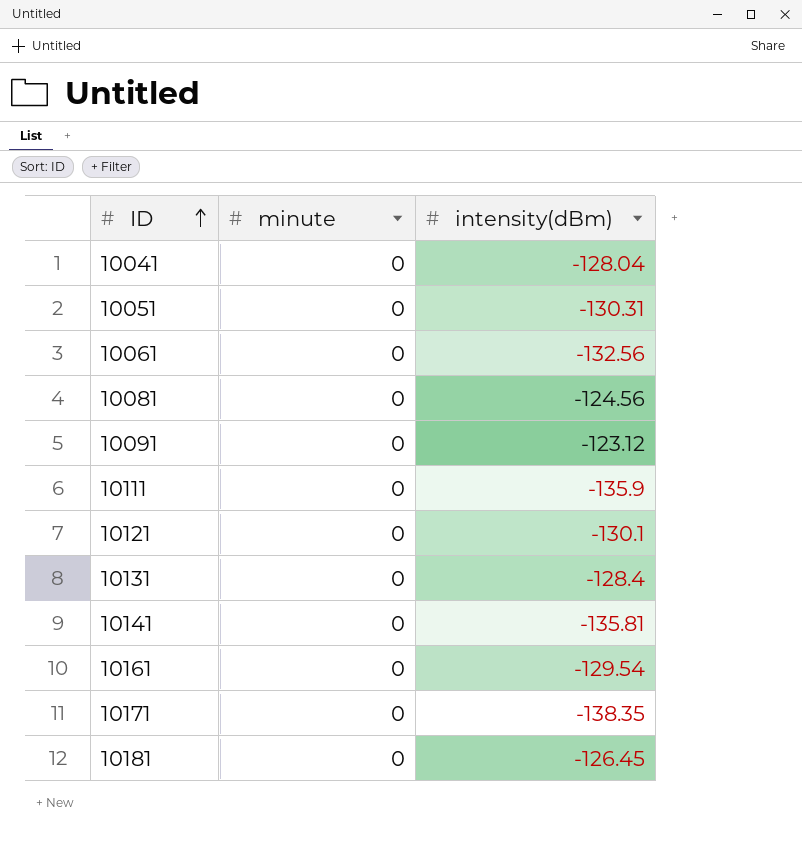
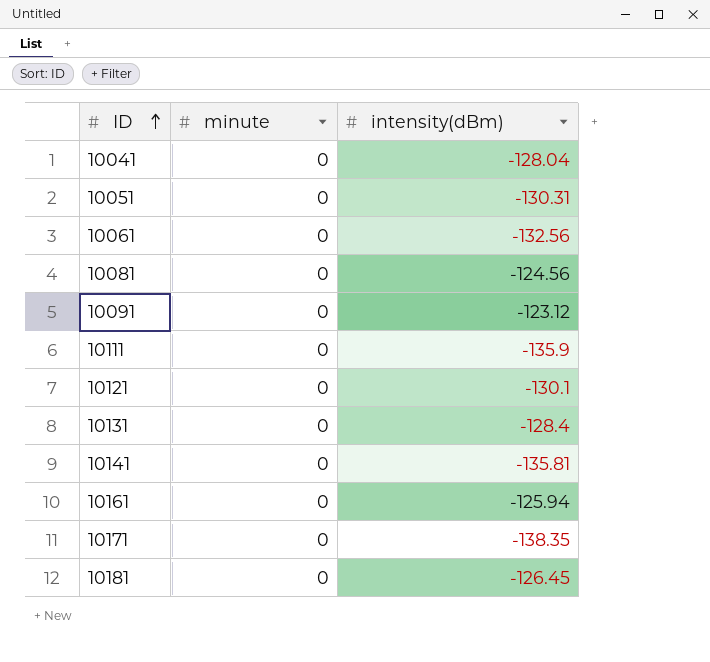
10161 | intensity(dBm): -129.54 -> -125.94

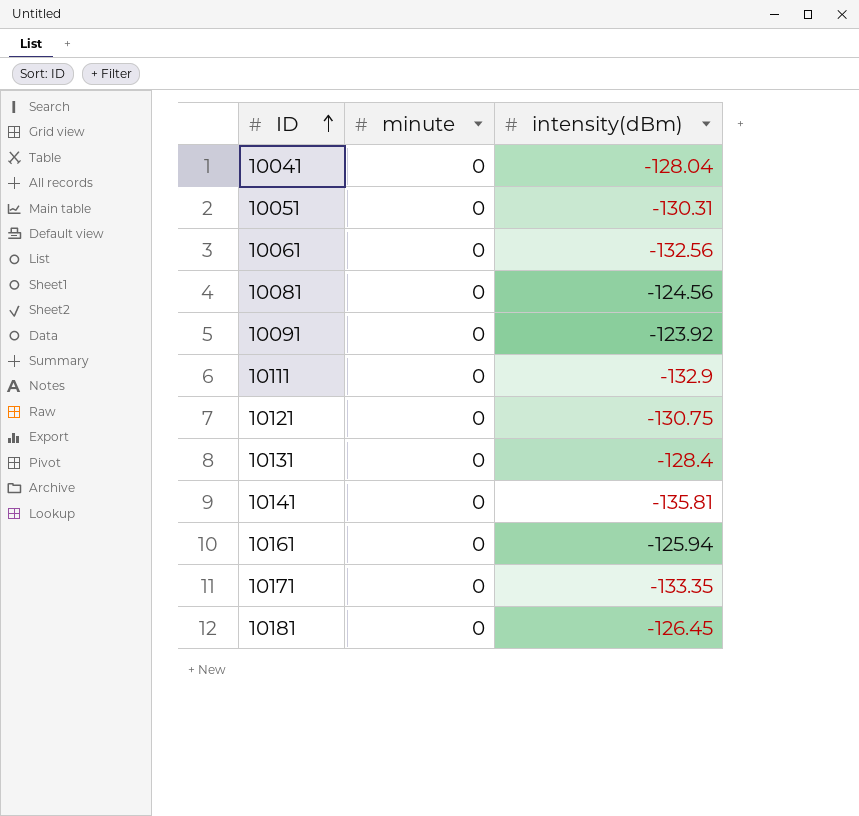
10091 | intensity(dBm): -123.12 -> -123.92
10111 | intensity(dBm): -135.9 -> -132.9
10121 | intensity(dBm): -130.1 -> -130.75
10171 | intensity(dBm): -138.35 -> -133.35

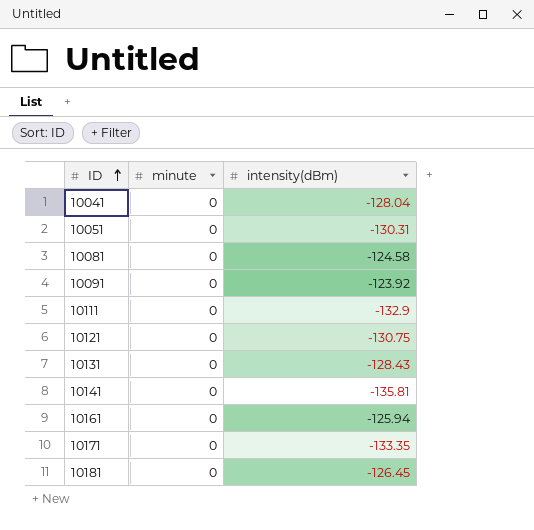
row 10061: 0 | -132.56 -> none
10081 | intensity(dBm): -124.56 -> -124.58
10131 | intensity(dBm): -128.4 -> -128.43

